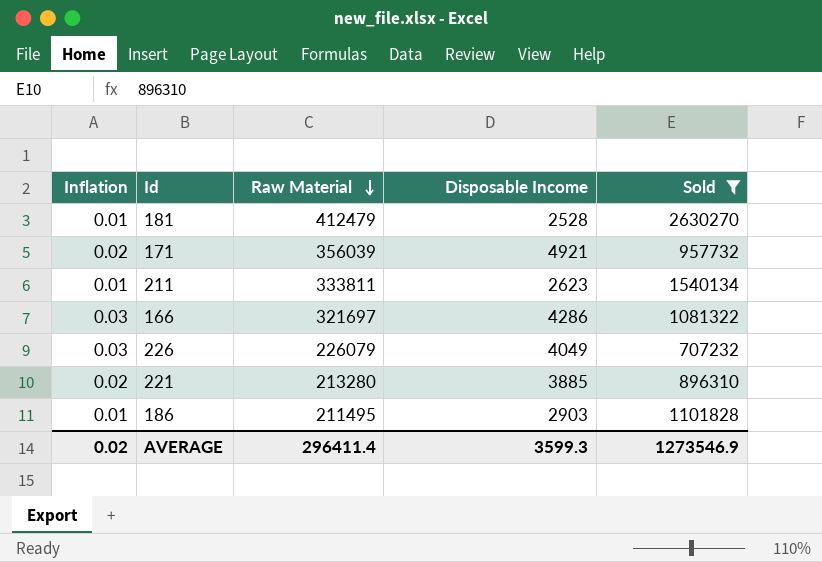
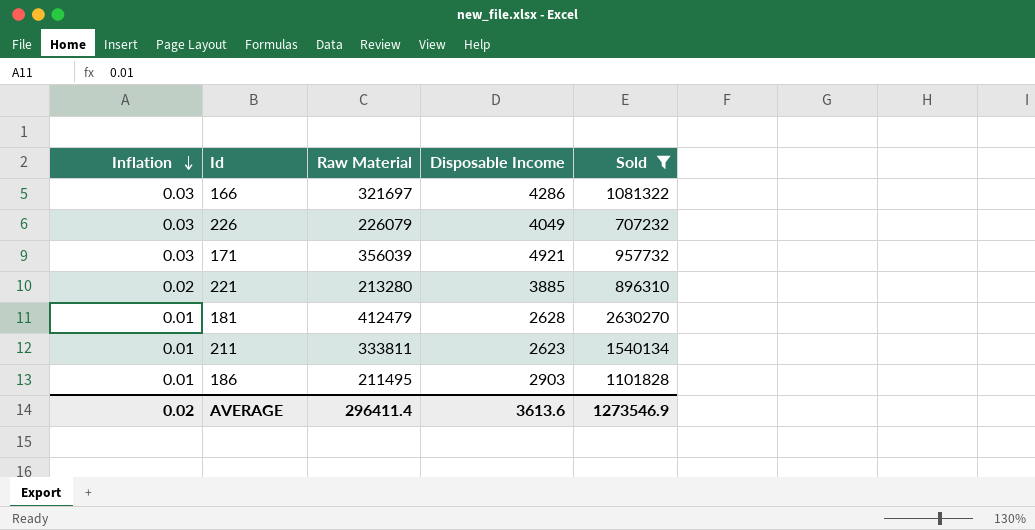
row order: Raw Material descending -> Inflation descending
171 | Inflation: 0.02 -> 0.03
181 | Disposable Income: 2528 -> 2628
AVERAGE | Disposable Income: 3599.3 -> 3613.6

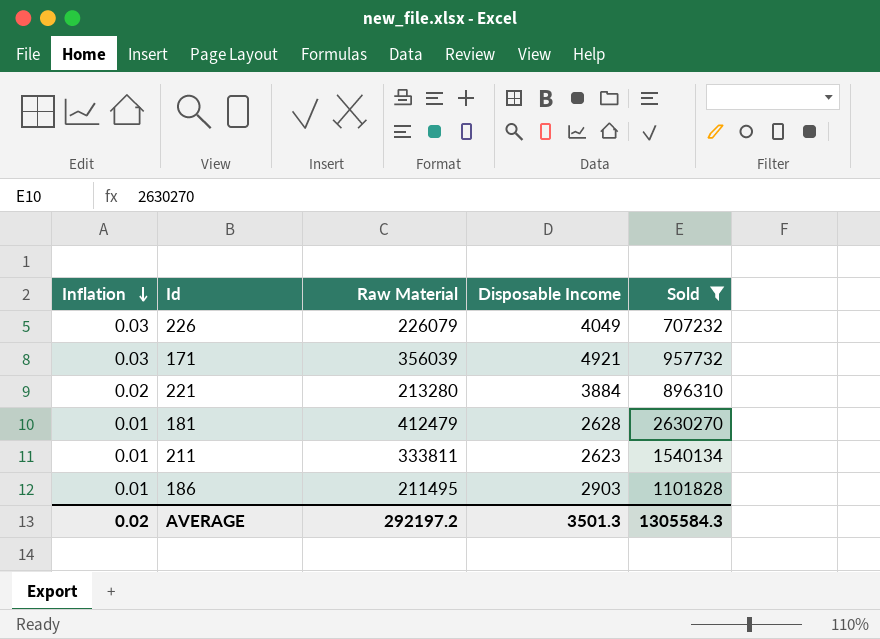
row 166: 0.03 | 321697 | 4286 | 1081322 -> none
221 | Disposable Income: 3885 -> 3884
AVERAGE | Raw Material: 296411.4 -> 292197.2
AVERAGE | Disposable Income: 3613.6 -> 3501.3
AVERAGE | Sold: 1273546.9 -> 1305584.3

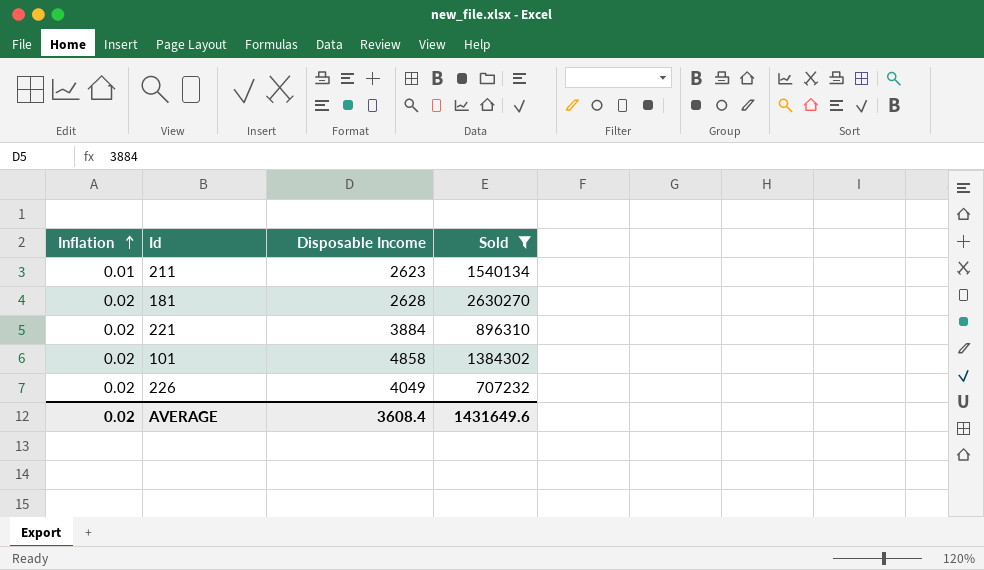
row order: Inflation descending -> Inflation ascending
column Raw Material | position: 3 -> none
row 171: 0.03 | 356039 | 4921 | 957732 -> none
row 186: 0.01 | 211495 | 2903 | 1101828 -> none
181 | Inflation: 0.01 -> 0.02
row 101: none -> 0.02 | 4858 | 1384302
226 | Inflation: 0.03 -> 0.02
AVERAGE | Disposable Income: 3501.3 -> 3608.4
AVERAGE | Sold: 1305584.3 -> 1431649.6

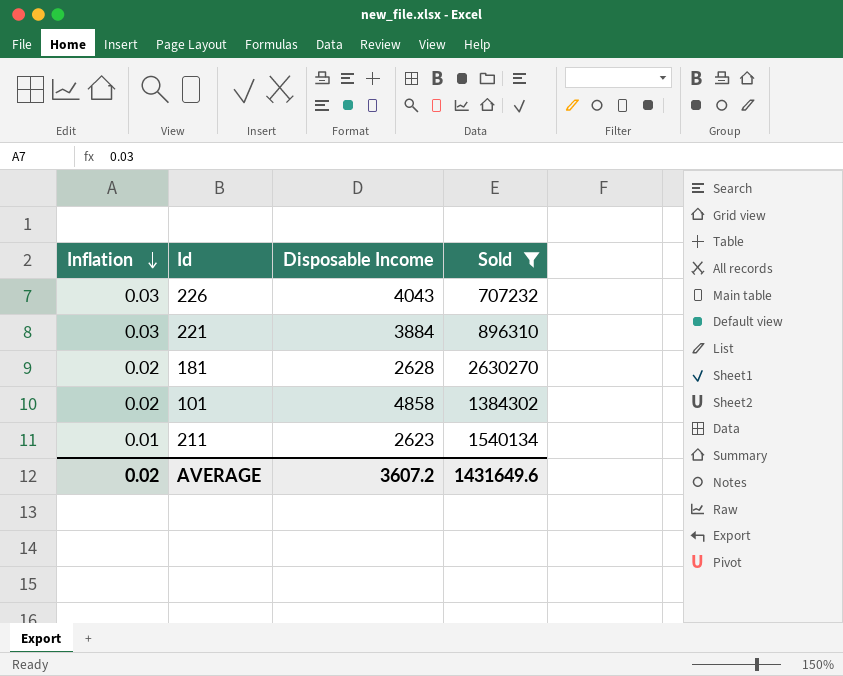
row order: Inflation ascending -> Inflation descending
226 | Inflation: 0.02 -> 0.03
226 | Disposable Income: 4049 -> 4043
221 | Inflation: 0.02 -> 0.03
AVERAGE | Disposable Income: 3608.4 -> 3607.2

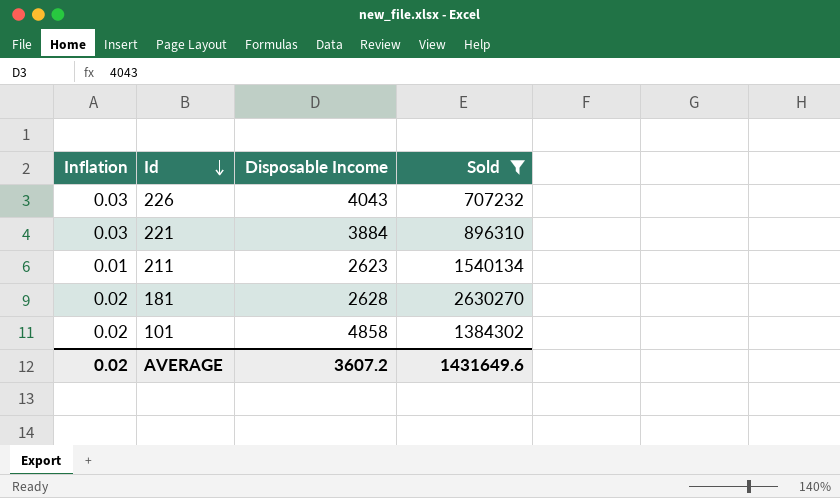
row order: Inflation descending -> Id descending

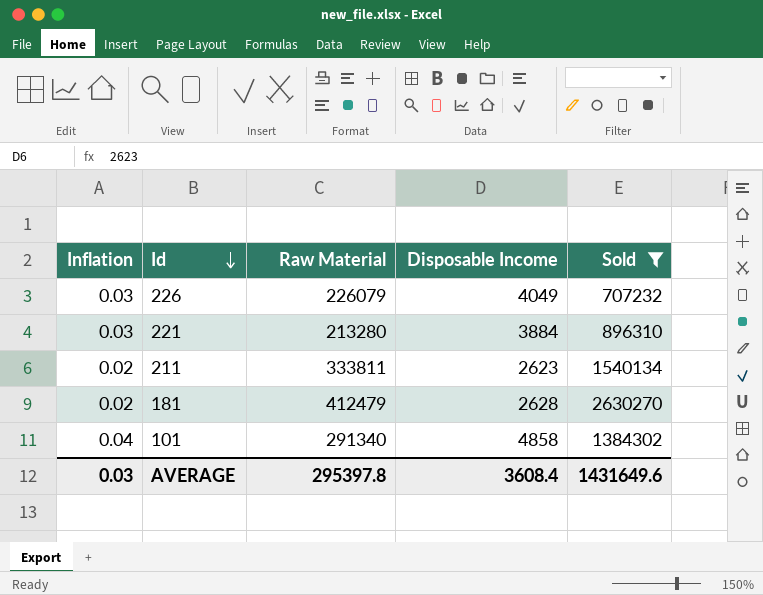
column Raw Material | position: none -> 3
226 | Disposable Income: 4043 -> 4049
211 | Inflation: 0.01 -> 0.02
101 | Inflation: 0.02 -> 0.04
AVERAGE | Inflation: 0.02 -> 0.03
AVERAGE | Disposable Income: 3607.2 -> 3608.4

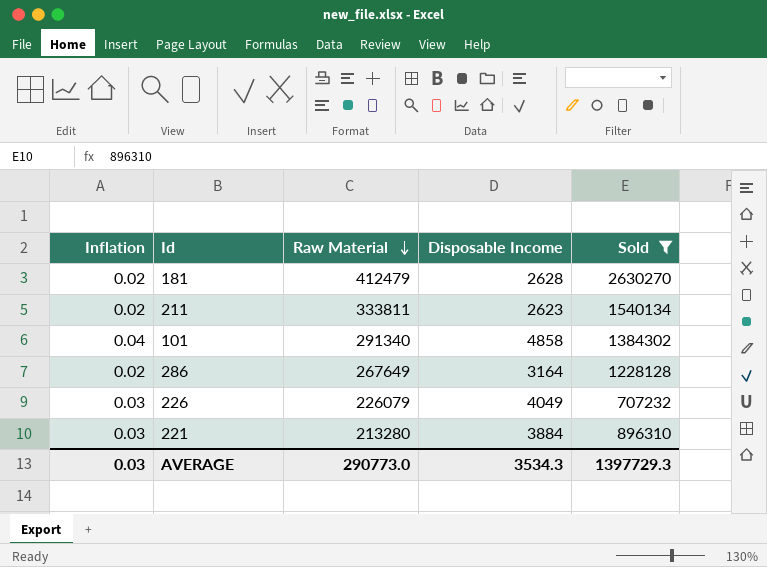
row order: Id descending -> Raw Material descending
row 286: none -> 0.02 | 267649 | 3164 | 1228128
AVERAGE | Raw Material: 295397.8 -> 290773.0
AVERAGE | Disposable Income: 3608.4 -> 3534.3
AVERAGE | Sold: 1431649.6 -> 1397729.3

